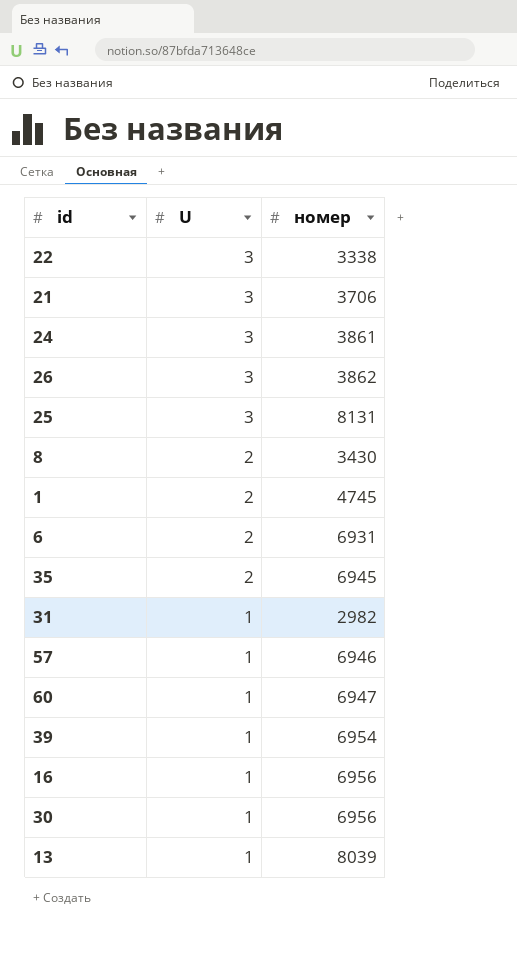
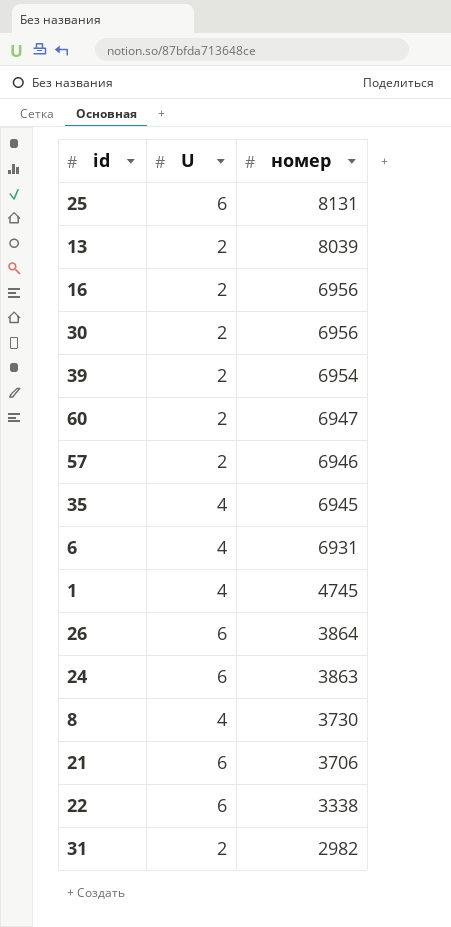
row order: U descending -> номер descending
25 | U: 3 -> 6
13 | U: 1 -> 2
16 | U: 1 -> 2
30 | U: 1 -> 2
39 | U: 1 -> 2
60 | U: 1 -> 2
57 | U: 1 -> 2
35 | U: 2 -> 4
6 | U: 2 -> 4
1 | U: 2 -> 4
26 | U: 3 -> 6
26 | номер: 3862 -> 3864
24 | U: 3 -> 6
24 | номер: 3861 -> 3863
8 | U: 2 -> 4
8 | номер: 3430 -> 3730
21 | U: 3 -> 6
22 | U: 3 -> 6
31 | U: 1 -> 2

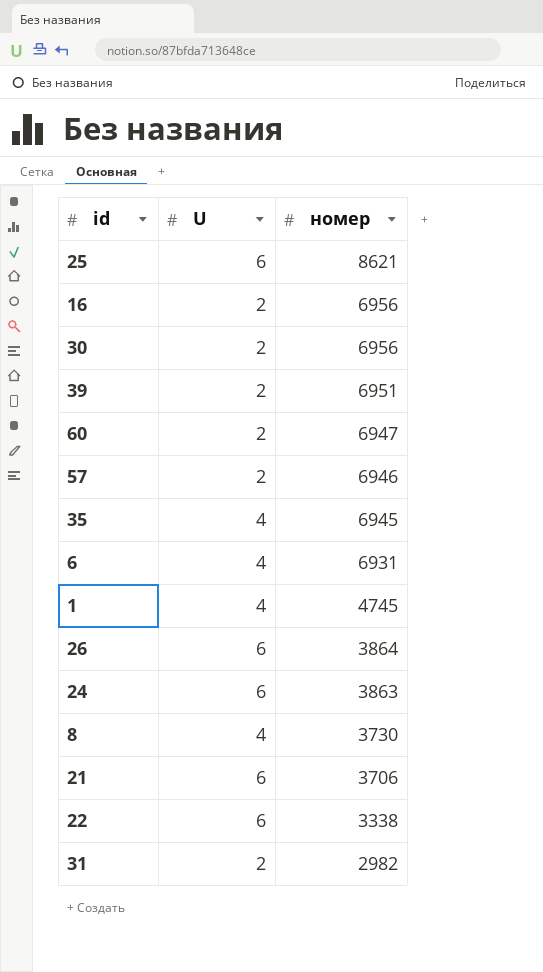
row 13: 2 | 8039 -> none
25 | номер: 8131 -> 8621
39 | номер: 6954 -> 6951

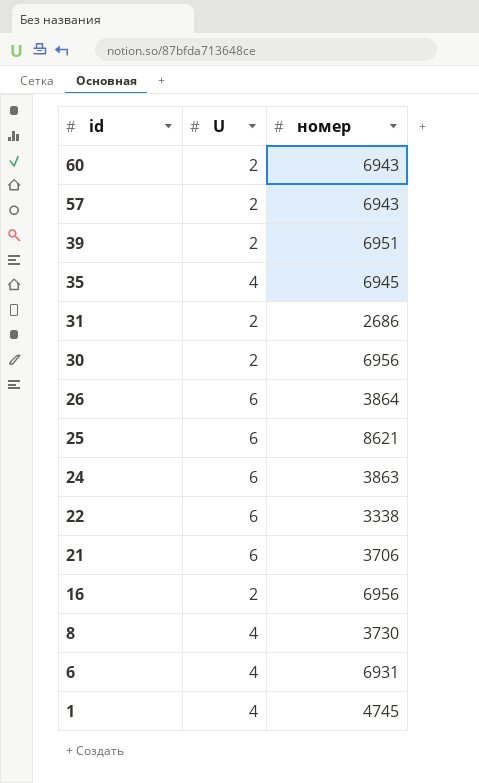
row order: номер descending -> id descending
60 | номер: 6947 -> 6943
57 | номер: 6946 -> 6943
31 | номер: 2982 -> 2686

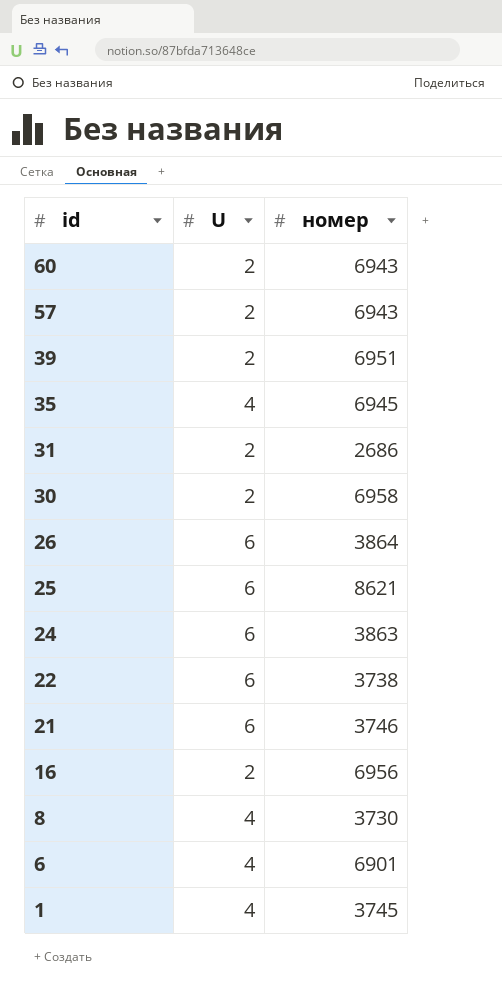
30 | номер: 6956 -> 6958
22 | номер: 3338 -> 3738
21 | номер: 3706 -> 3746
6 | номер: 6931 -> 6901
1 | номер: 4745 -> 3745

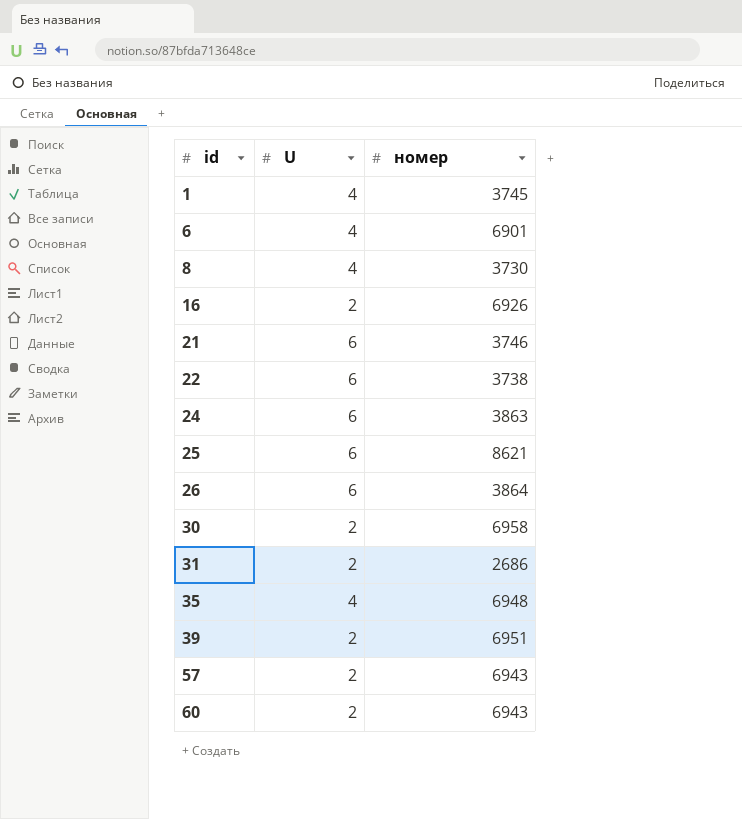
row order: id descending -> id ascending
16 | номер: 6956 -> 6926
35 | номер: 6945 -> 6948

